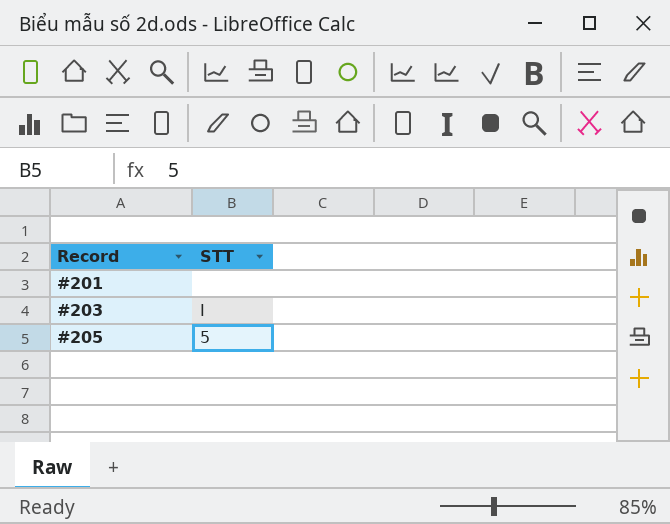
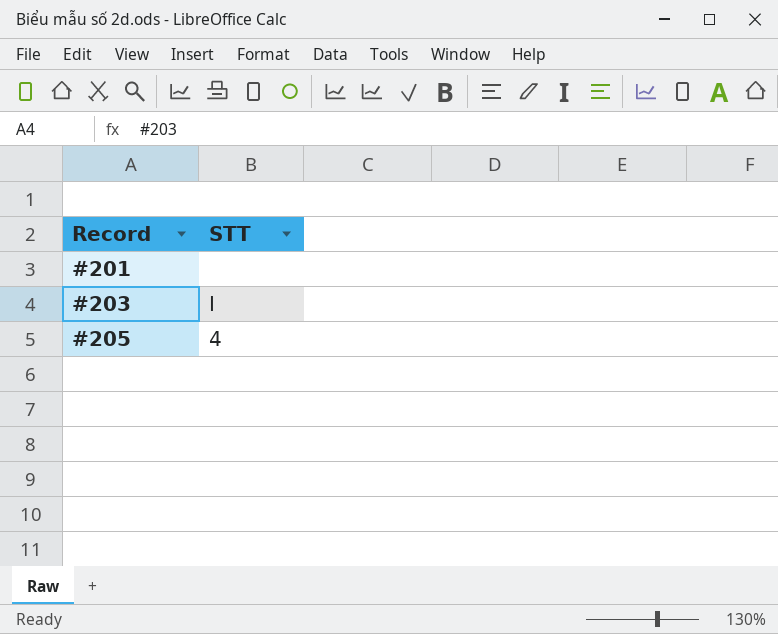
#205 | STT: 5 -> 4

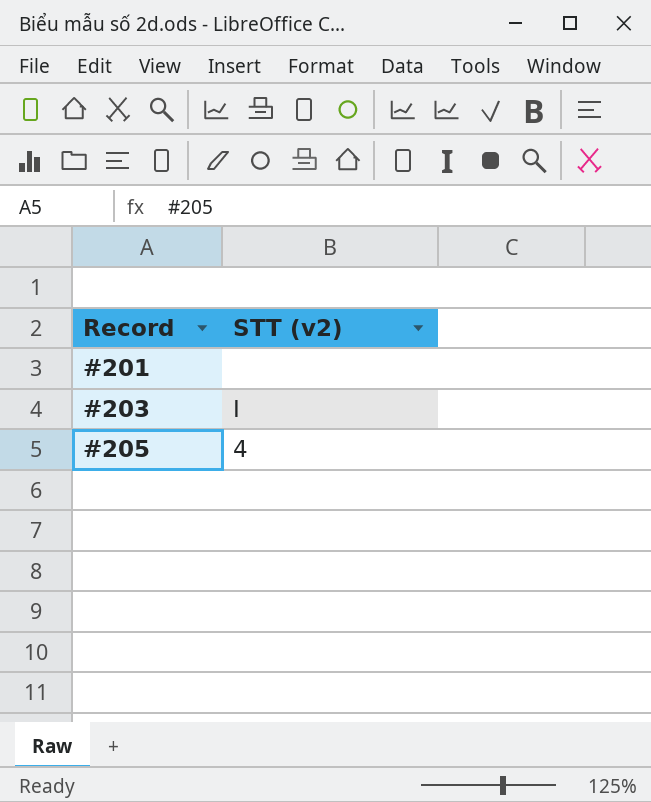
column name: STT -> STT (v2)

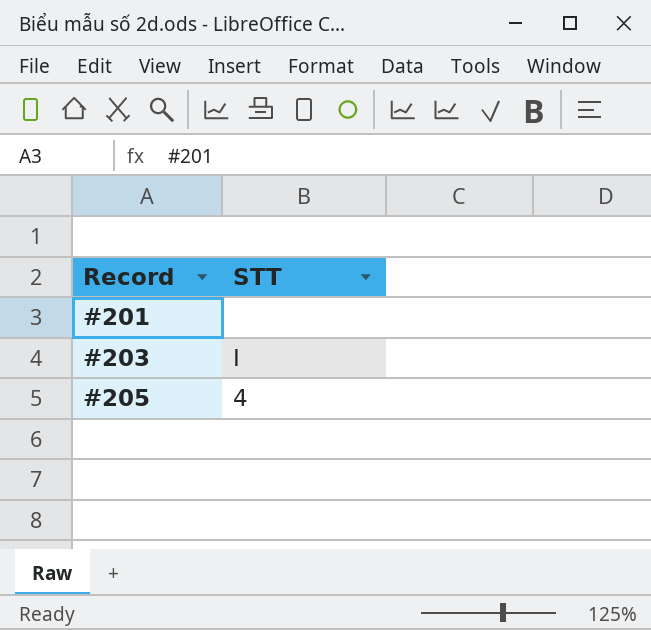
column name: STT (v2) -> STT

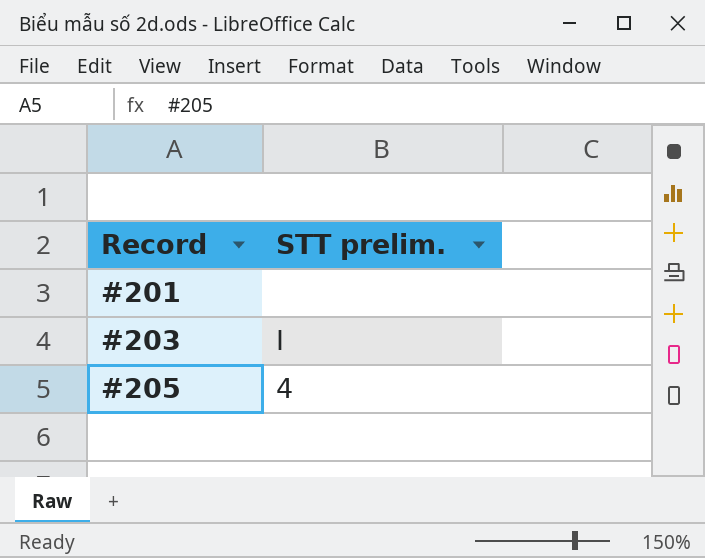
column name: STT -> STT prelim.

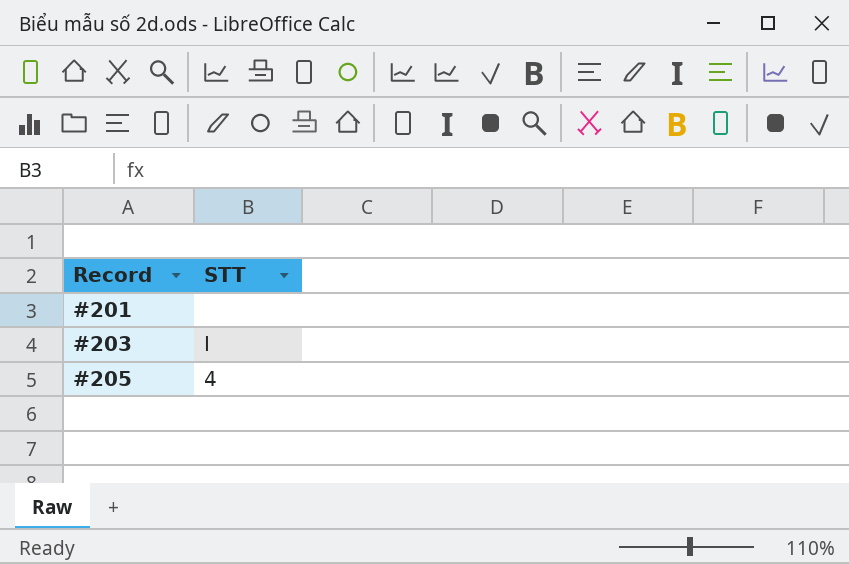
column name: STT prelim. -> STT

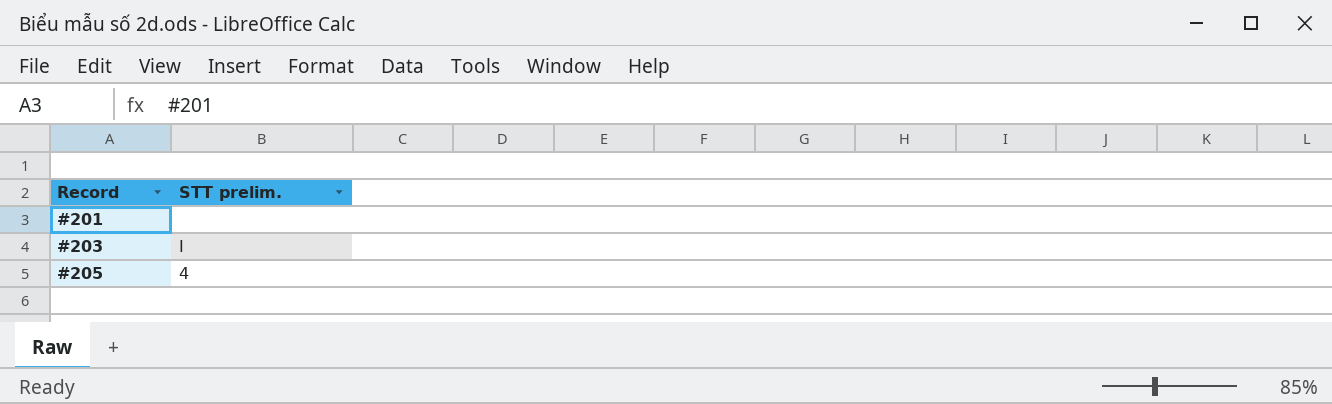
column name: STT -> STT prelim.

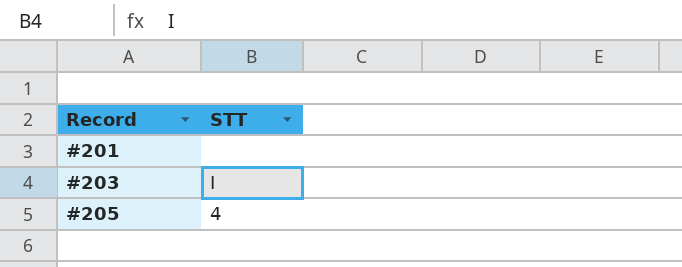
column name: STT prelim. -> STT

